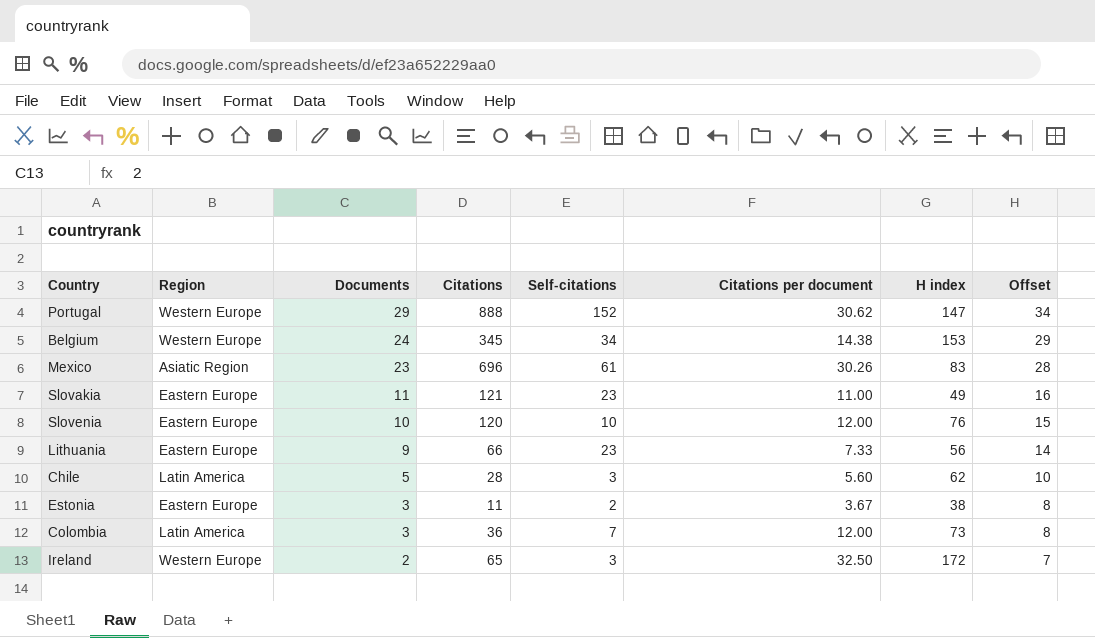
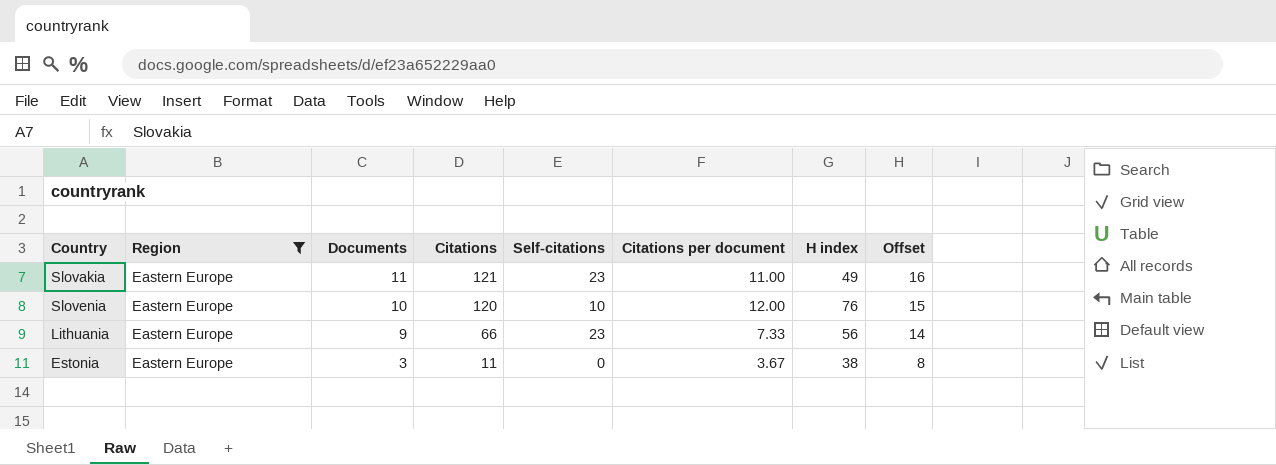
filter: none -> Region = Eastern Europe
Estonia | Self-citations: 2 -> 0

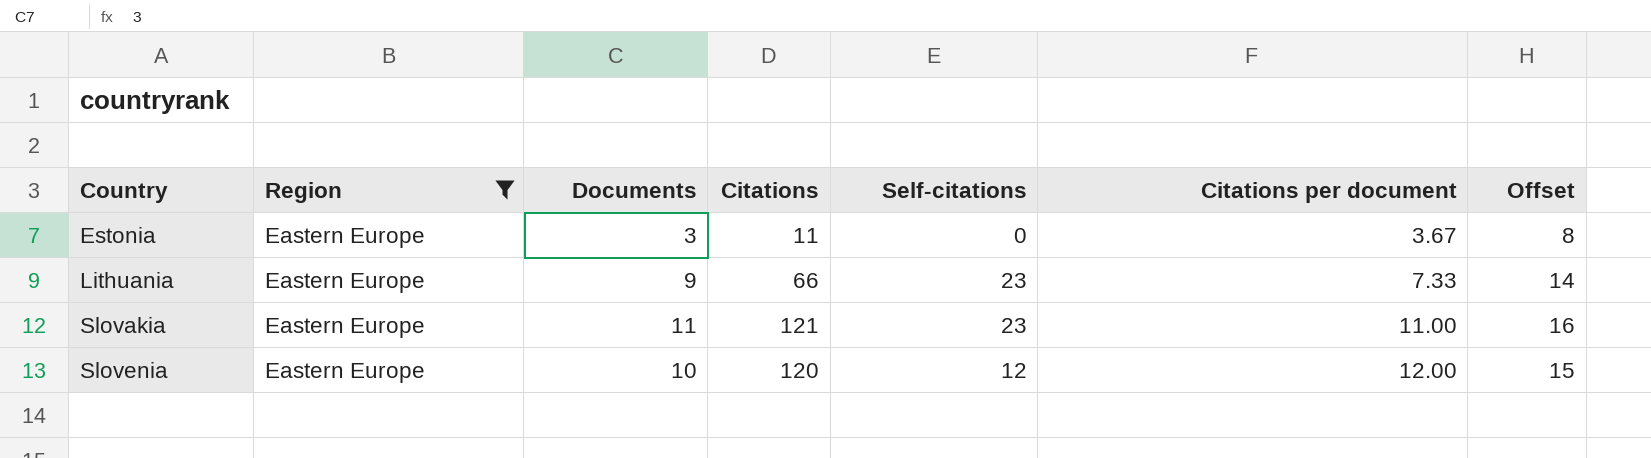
row order: Documents descending -> Country ascending
column H index | position: 7 -> none
Slovenia | Self-citations: 10 -> 12

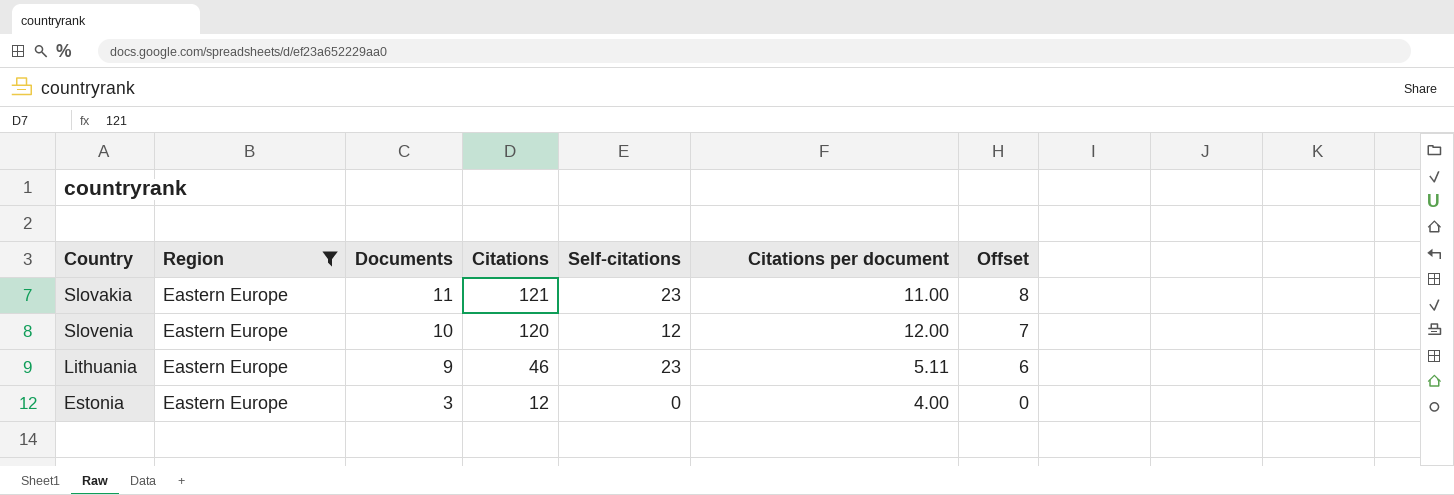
row order: Country ascending -> Documents descending
column Offset | formula: [Documents] + 5 -> [Documents] - 3
Lithuania | Citations: 66 -> 46
Lithuania | Citations per document: 7.33 -> 5.11
Estonia | Citations: 11 -> 12
Estonia | Citations per document: 3.67 -> 4.00

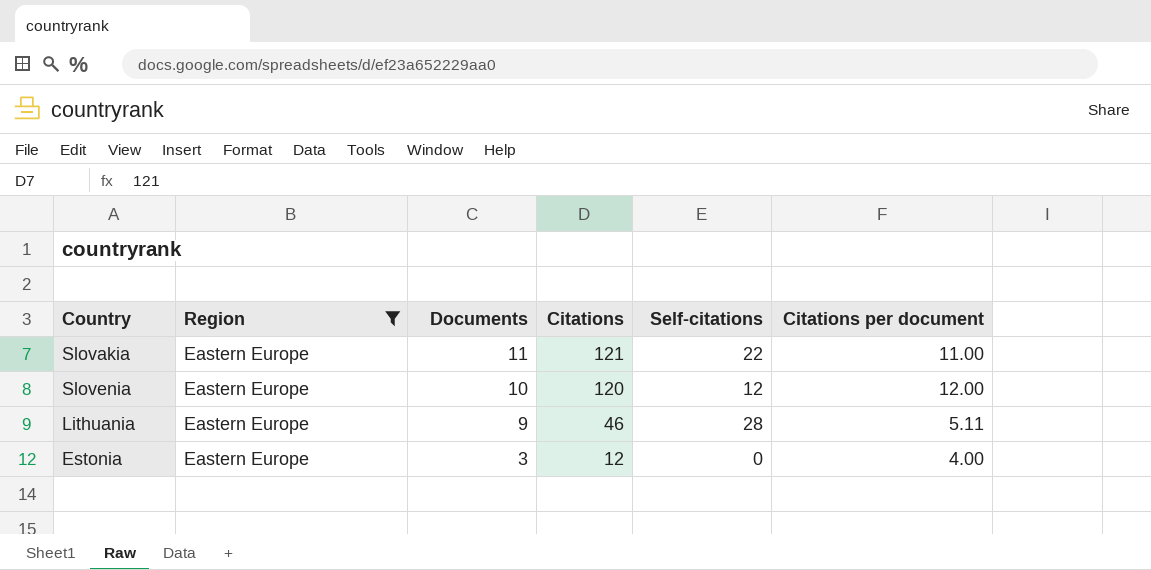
column Offset | formula: [Documents] - 3 -> none
Slovakia | Self-citations: 23 -> 22
Lithuania | Self-citations: 23 -> 28

